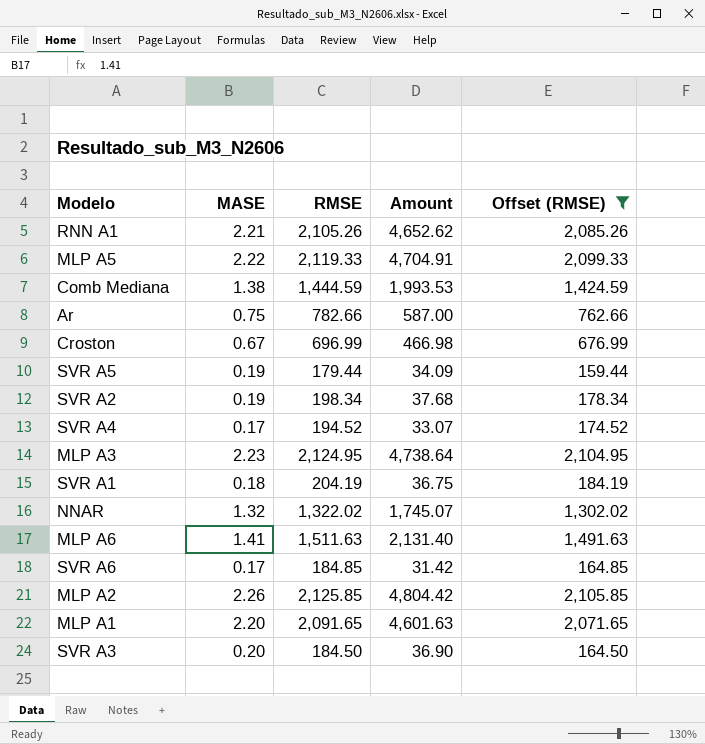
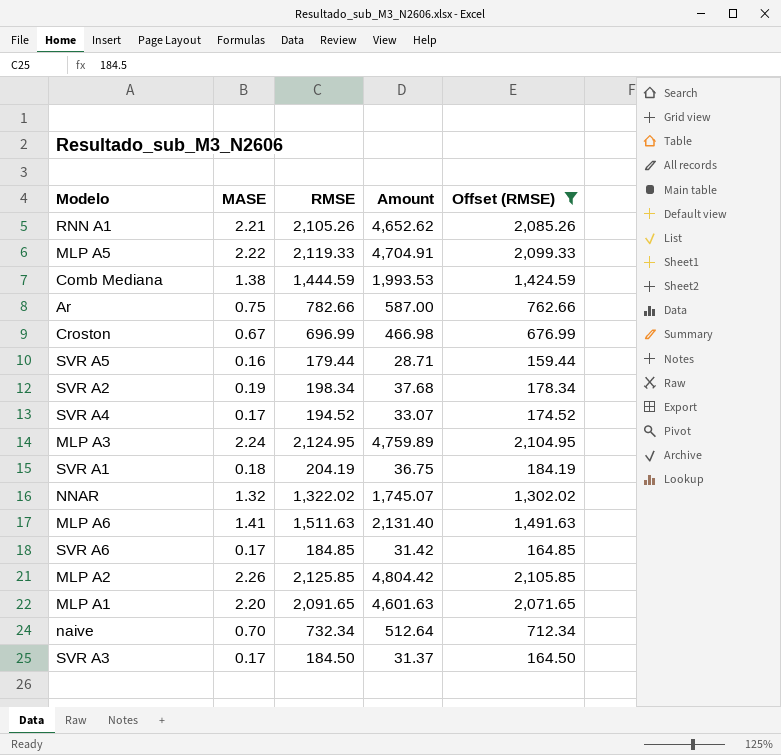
SVR A5 | MASE: 0.19 -> 0.16
SVR A5 | Amount: 34.09 -> 28.71
MLP A3 | MASE: 2.23 -> 2.24
MLP A3 | Amount: 4,738.64 -> 4,759.89
row naive: none -> 0.70 | 732.34 | 512.64 | 712.34
SVR A3 | MASE: 0.20 -> 0.17
SVR A3 | Amount: 36.90 -> 31.37

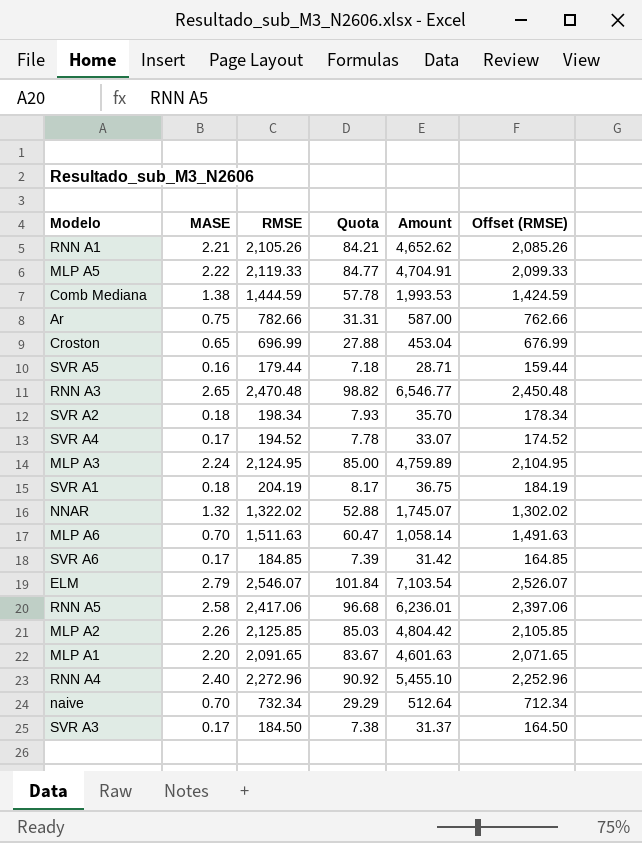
filter: Offset (RMSE) <= 2,105.85 -> none
column Quota | formula: none -> [RMSE] * 0.04
Croston | MASE: 0.67 -> 0.65
Croston | Amount: 466.98 -> 453.04
SVR A2 | MASE: 0.19 -> 0.18
SVR A2 | Amount: 37.68 -> 35.70
MLP A6 | MASE: 1.41 -> 0.70
MLP A6 | Amount: 2,131.40 -> 1,058.14

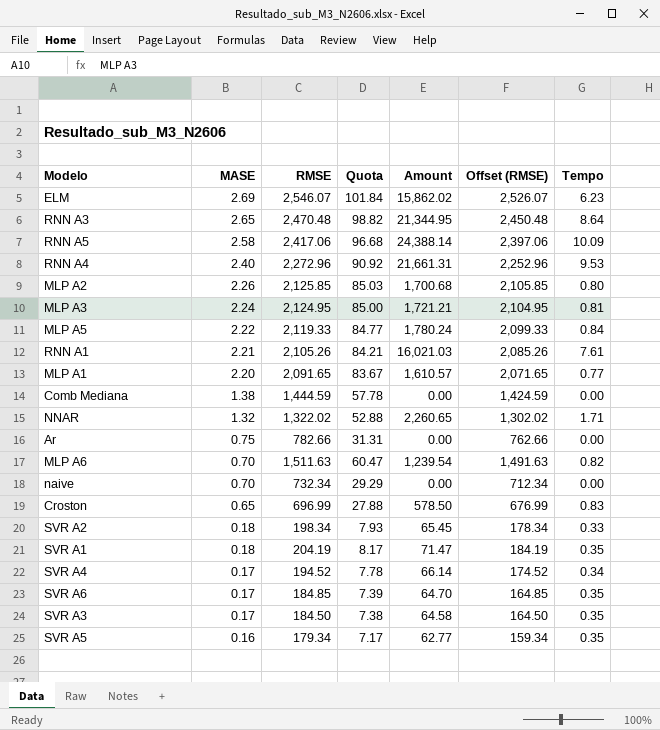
row order: none -> MASE descending
column Amount | formula: [MASE] * [RMSE] -> [RMSE] * [Tempo]
column Tempo | position: none -> 7
ELM | MASE: 2.79 -> 2.69
SVR A5 | RMSE: 179.44 -> 179.34
SVR A5 | Quota: 7.18 -> 7.17
SVR A5 | Offset (RMSE): 159.44 -> 159.34

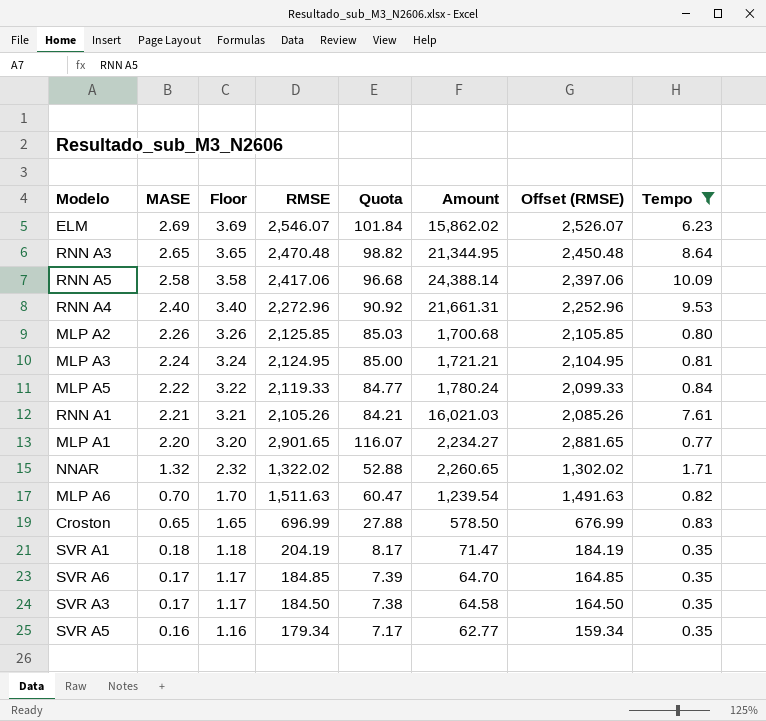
filter: none -> Tempo >= 0.35
column Floor | formula: none -> [MASE] + 1
MLP A1 | RMSE: 2,091.65 -> 2,901.65
MLP A1 | Quota: 83.67 -> 116.07
MLP A1 | Amount: 1,610.57 -> 2,234.27
MLP A1 | Offset (RMSE): 2,071.65 -> 2,881.65

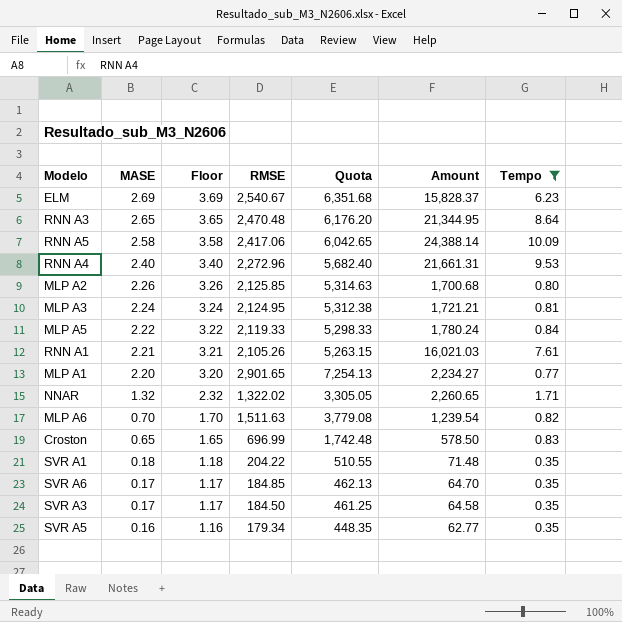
column Offset (RMSE) | formula: [RMSE] - 20 -> none
column Quota | formula: [RMSE] * 0.04 -> [RMSE] * 2.5
ELM | RMSE: 2,546.07 -> 2,540.67
ELM | Amount: 15,862.02 -> 15,828.37
SVR A1 | RMSE: 204.19 -> 204.22
SVR A1 | Amount: 71.47 -> 71.48

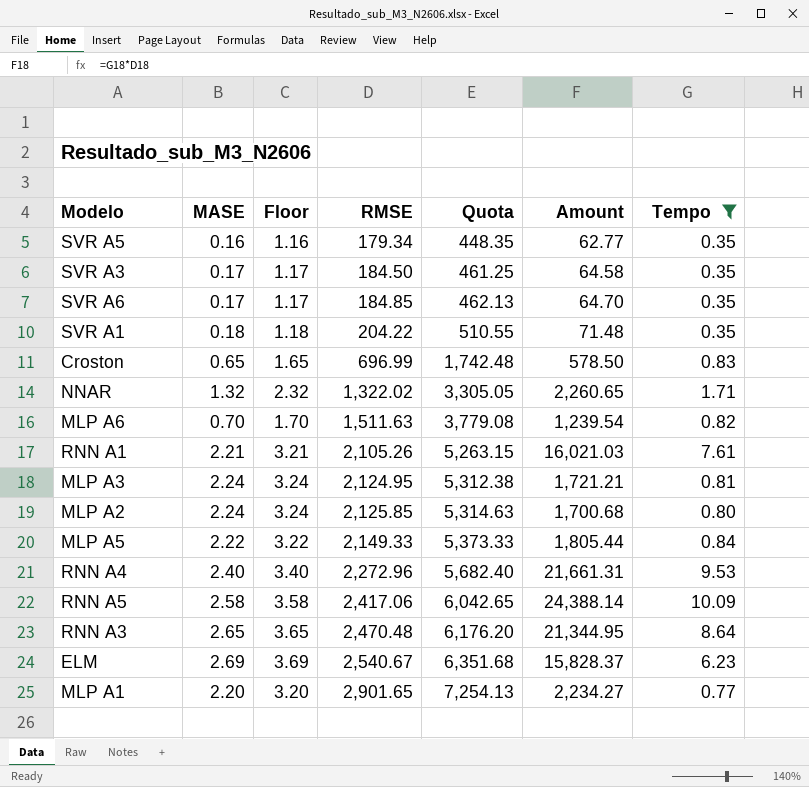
row order: MASE descending -> RMSE ascending
MLP A2 | MASE: 2.26 -> 2.24
MLP A2 | Floor: 3.26 -> 3.24
MLP A5 | RMSE: 2,119.33 -> 2,149.33
MLP A5 | Quota: 5,298.33 -> 5,373.33
MLP A5 | Amount: 1,780.24 -> 1,805.44

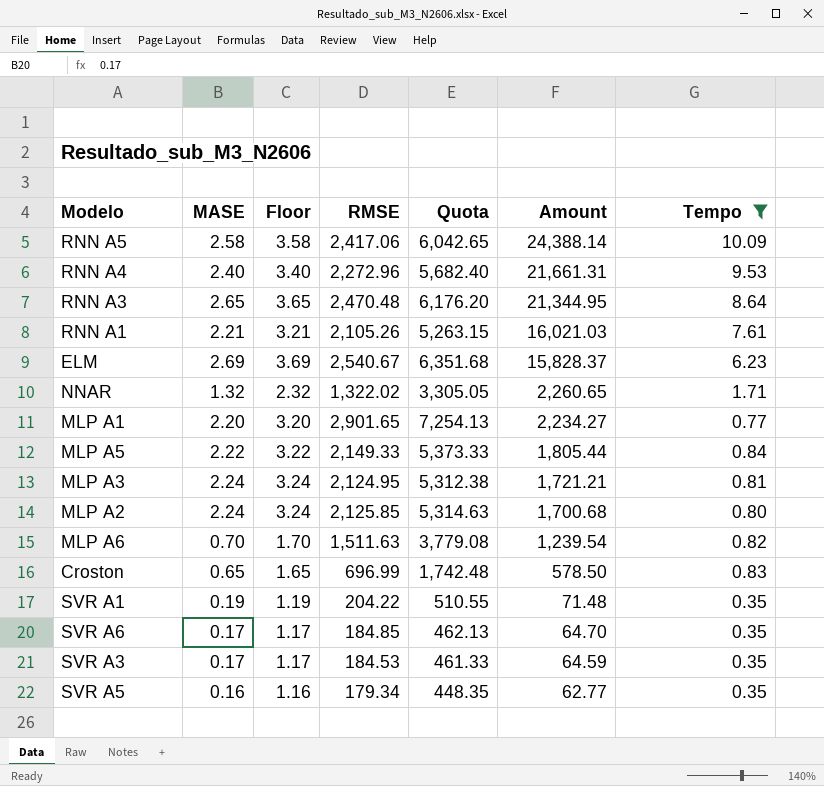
row order: RMSE ascending -> Amount descending
SVR A1 | MASE: 0.18 -> 0.19
SVR A1 | Floor: 1.18 -> 1.19
SVR A3 | RMSE: 184.50 -> 184.53
SVR A3 | Quota: 461.25 -> 461.33
SVR A3 | Amount: 64.58 -> 64.59

